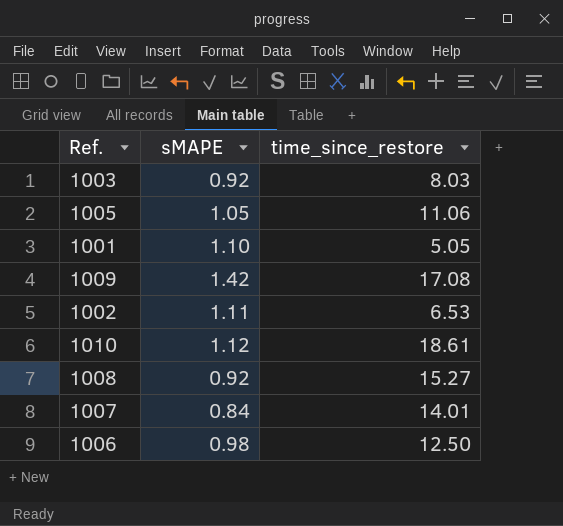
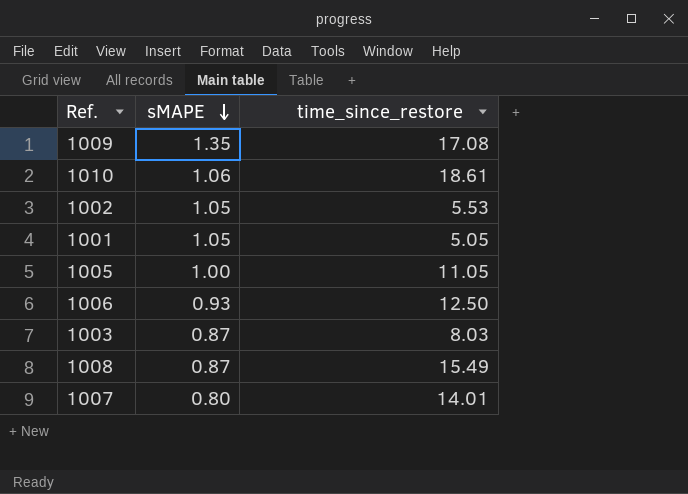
row order: none -> sMAPE descending
1009 | sMAPE: 1.42 -> 1.35
1010 | sMAPE: 1.12 -> 1.06
1002 | sMAPE: 1.11 -> 1.05
1002 | time_since_restore: 6.53 -> 5.53
1001 | sMAPE: 1.10 -> 1.05
1005 | sMAPE: 1.05 -> 1.00
1005 | time_since_restore: 11.06 -> 11.05
1006 | sMAPE: 0.98 -> 0.93
1003 | sMAPE: 0.92 -> 0.87
1008 | sMAPE: 0.92 -> 0.87
1008 | time_since_restore: 15.27 -> 15.49
1007 | sMAPE: 0.84 -> 0.80

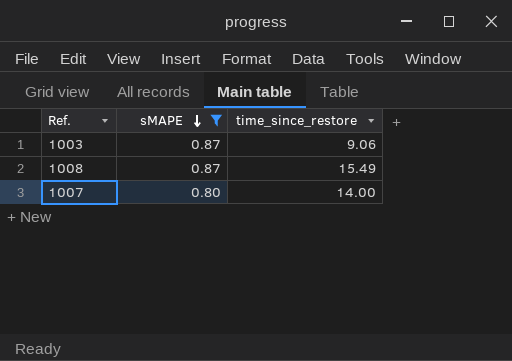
filter: none -> sMAPE <= 0.87
1003 | time_since_restore: 8.03 -> 9.06
1007 | time_since_restore: 14.01 -> 14.00

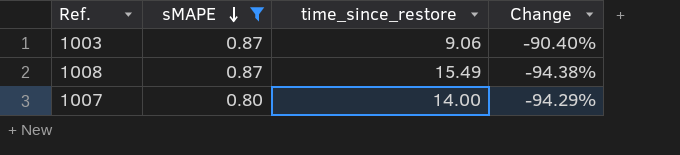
column Change | formula: none -> ([sMAPE] - [time_since_restore]) / [time_since_restore]

